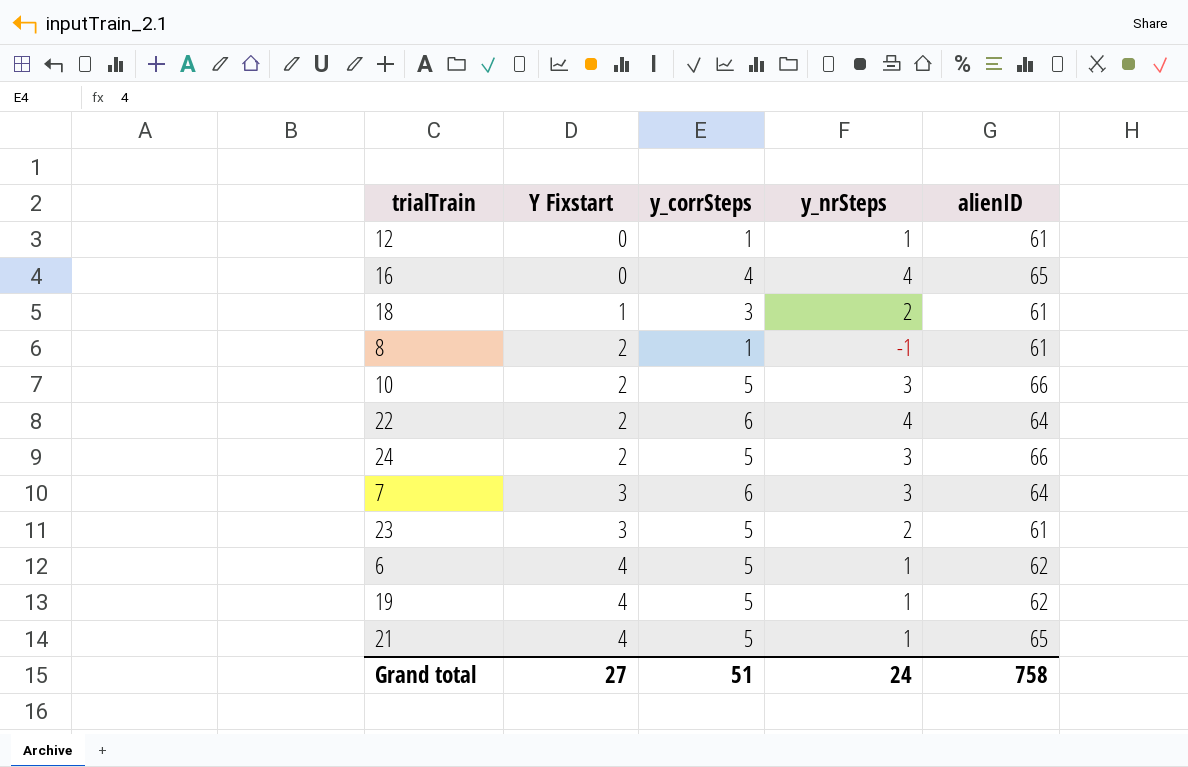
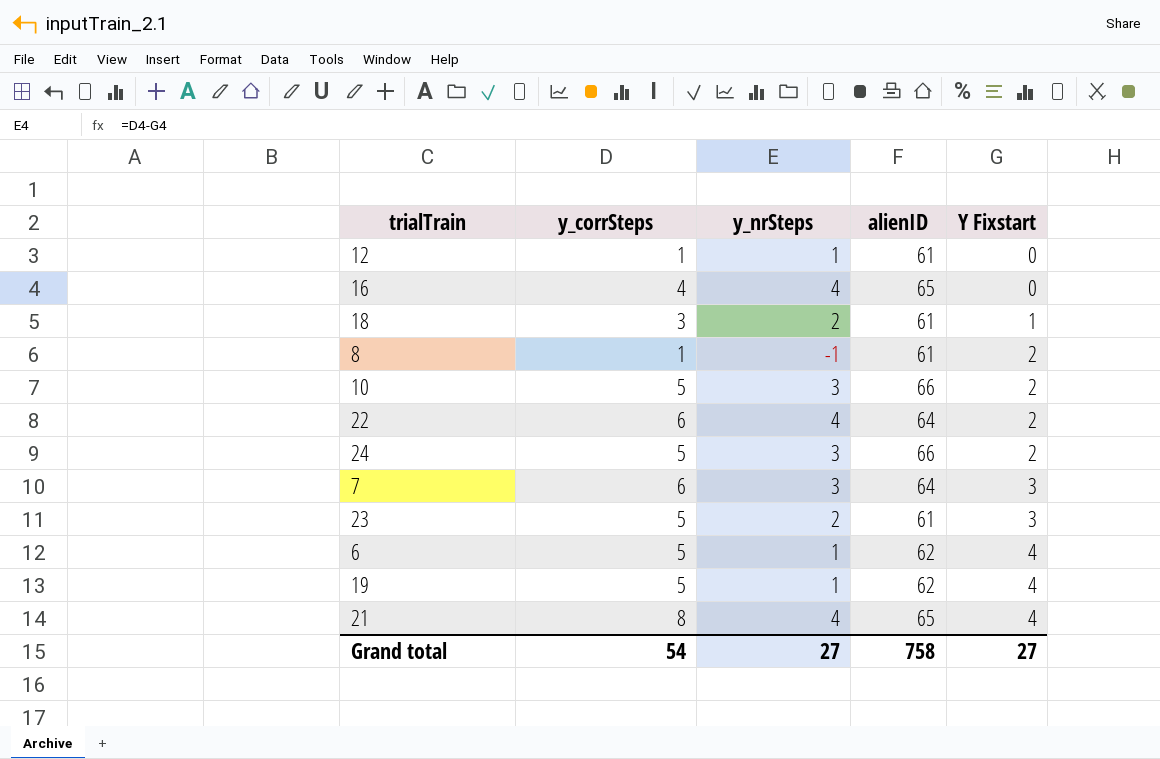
column Y Fixstart | position: 2 -> 5
21 | y_corrSteps: 5 -> 8
21 | y_nrSteps: 1 -> 4
Grand total | y_corrSteps: 51 -> 54
Grand total | y_nrSteps: 24 -> 27

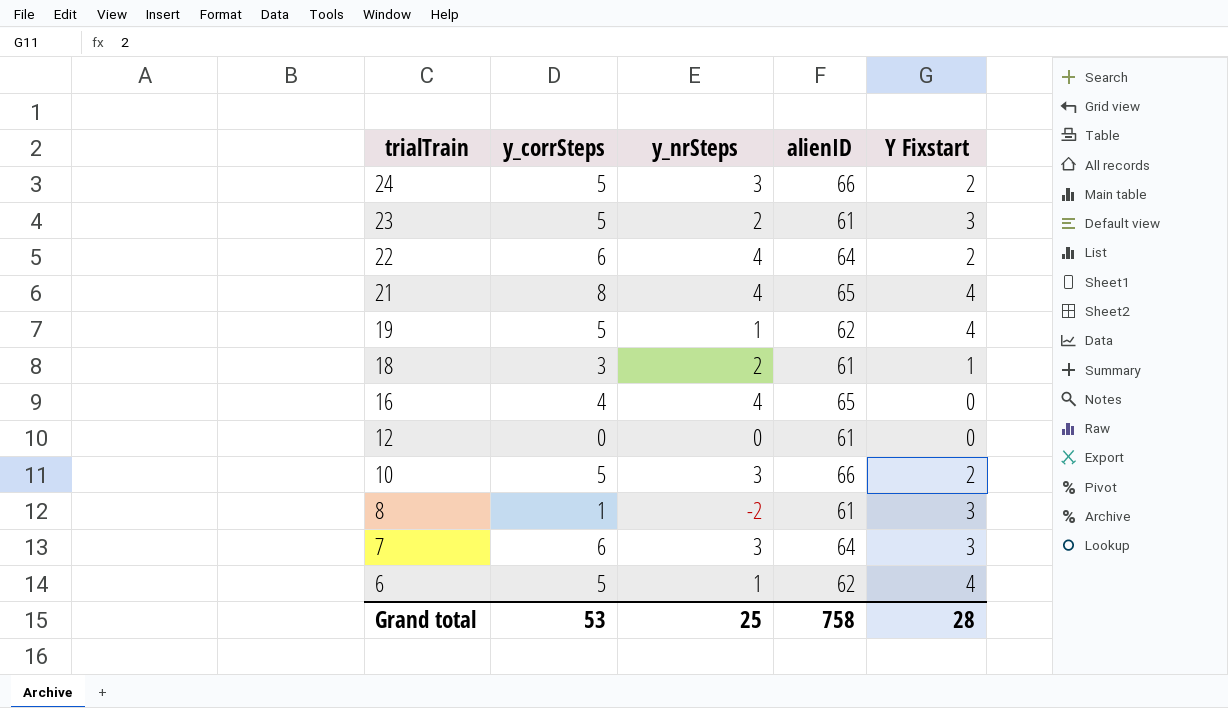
row order: Y Fixstart ascending -> trialTrain descending
12 | y_corrSteps: 1 -> 0
12 | y_nrSteps: 1 -> 0
8 | y_nrSteps: -1 -> -2
8 | Y Fixstart: 2 -> 3
Grand total | y_corrSteps: 54 -> 53
Grand total | y_nrSteps: 27 -> 25
Grand total | Y Fixstart: 27 -> 28

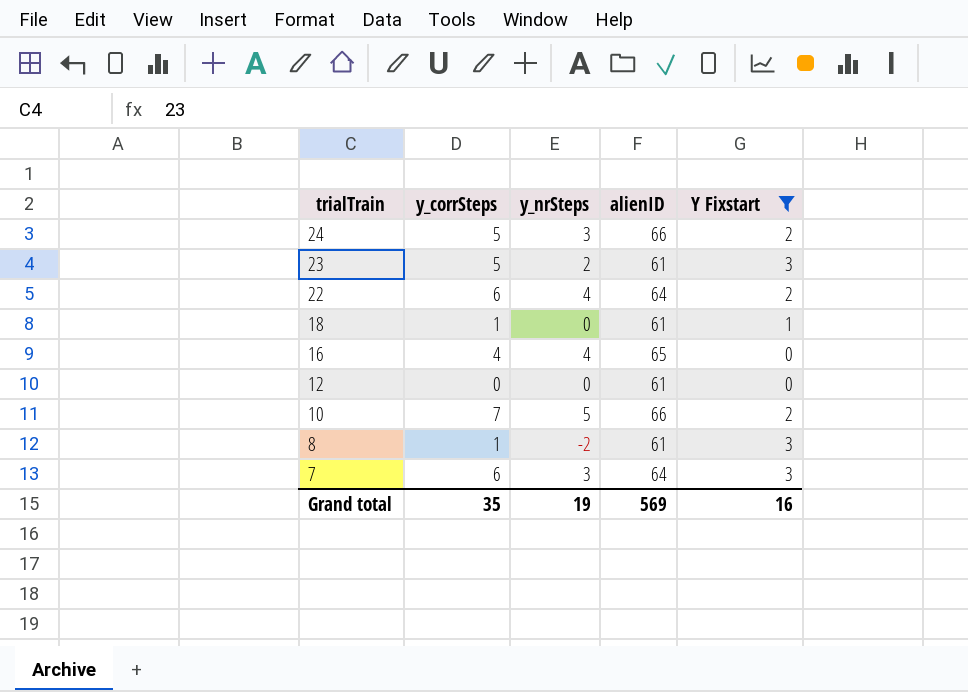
filter: none -> Y Fixstart != 4
18 | y_corrSteps: 3 -> 1
18 | y_nrSteps: 2 -> 0
10 | y_corrSteps: 5 -> 7
10 | y_nrSteps: 3 -> 5
Grand total | y_corrSteps: 53 -> 35
Grand total | y_nrSteps: 25 -> 19
Grand total | alienID: 758 -> 569
Grand total | Y Fixstart: 28 -> 16

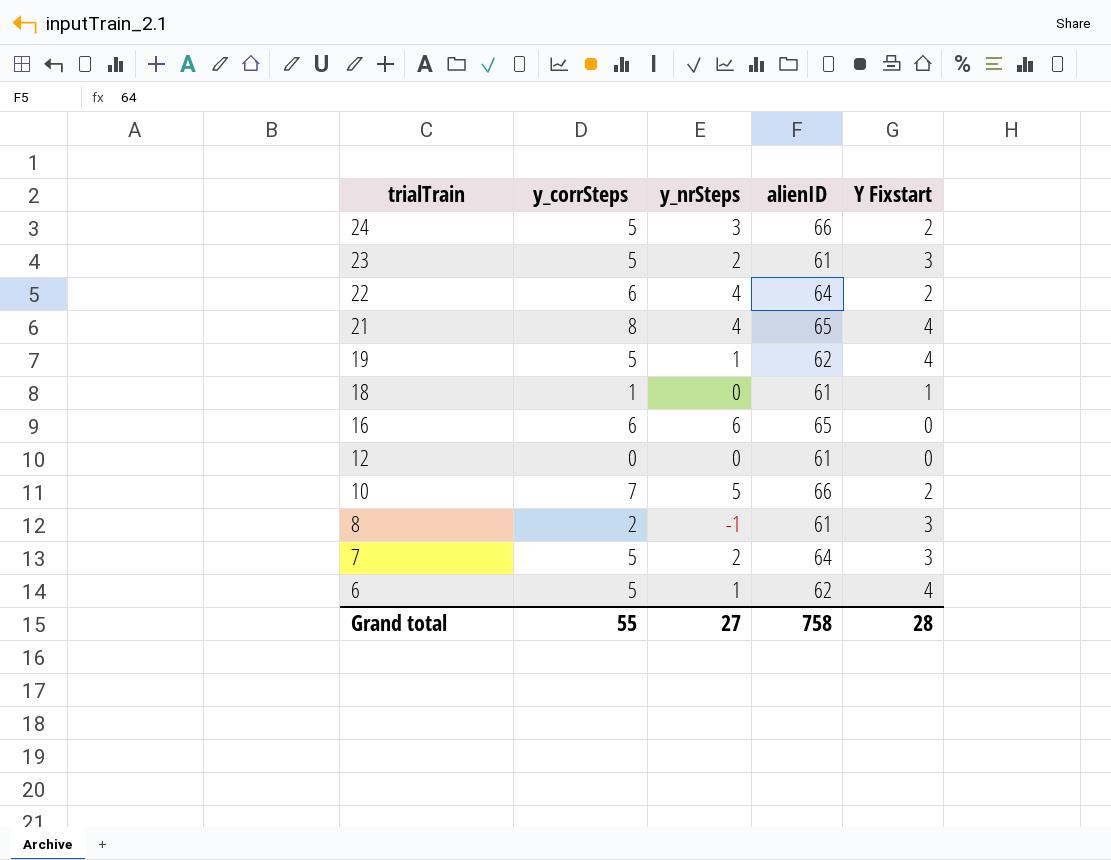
filter: Y Fixstart != 4 -> none
16 | y_corrSteps: 4 -> 6
16 | y_nrSteps: 4 -> 6
8 | y_corrSteps: 1 -> 2
8 | y_nrSteps: -2 -> -1
7 | y_corrSteps: 6 -> 5
7 | y_nrSteps: 3 -> 2
Grand total | y_corrSteps: 35 -> 55
Grand total | y_nrSteps: 19 -> 27
Grand total | alienID: 569 -> 758
Grand total | Y Fixstart: 16 -> 28

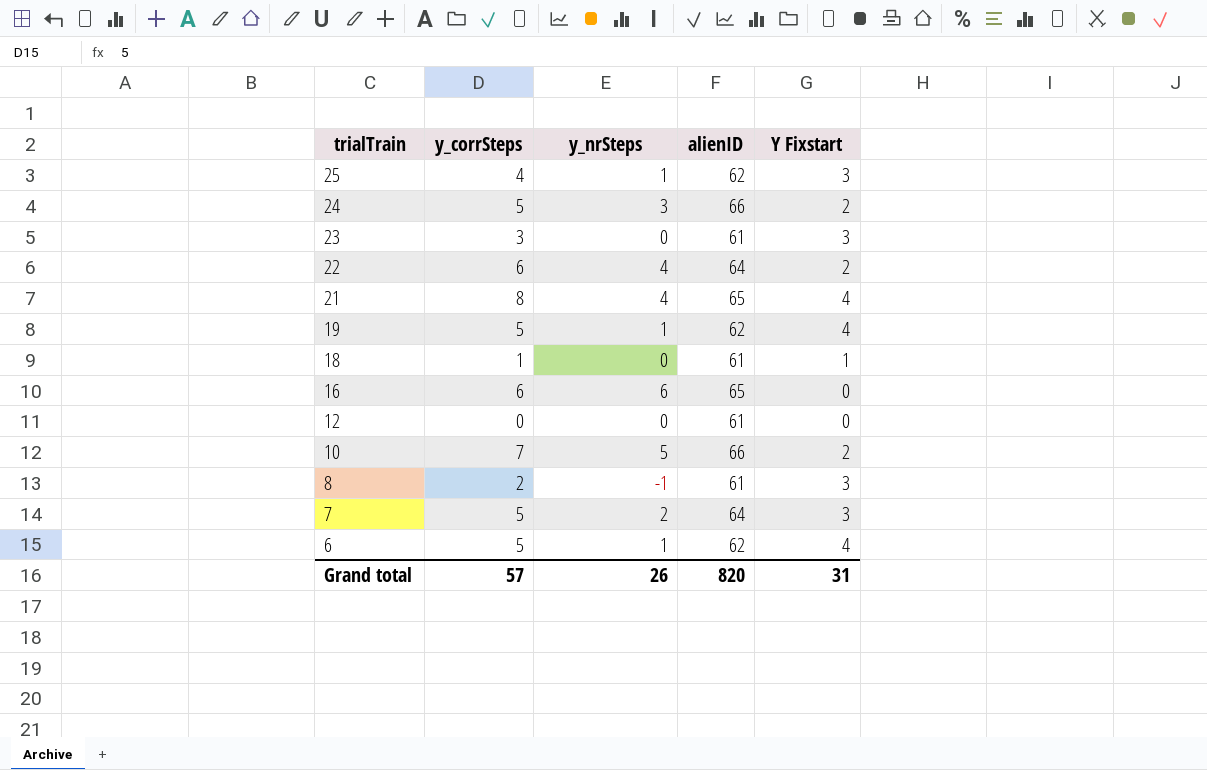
row 25: none -> 4 | 1 | 62 | 3
23 | y_corrSteps: 5 -> 3
23 | y_nrSteps: 2 -> 0
Grand total | y_corrSteps: 55 -> 57
Grand total | y_nrSteps: 27 -> 26
Grand total | alienID: 758 -> 820
Grand total | Y Fixstart: 28 -> 31

